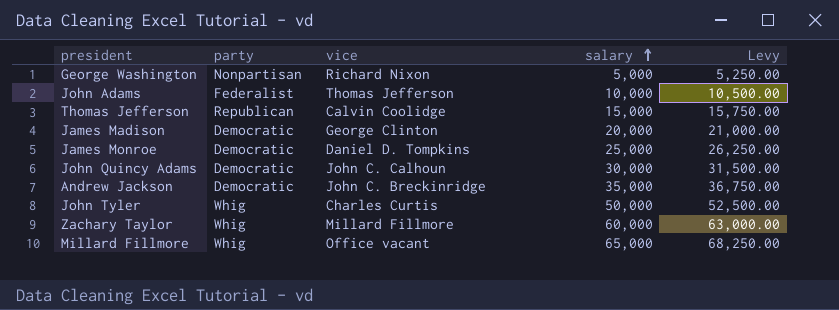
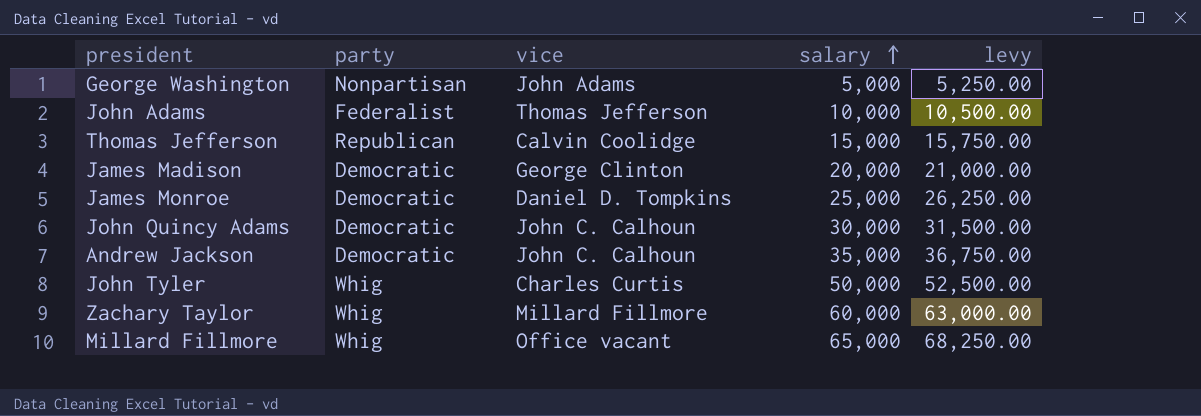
column name: Levy -> levy
George Washington | vice: Richard Nixon -> John Adams
Andrew Jackson | vice: John C. Breckinridge -> John C. Calhoun

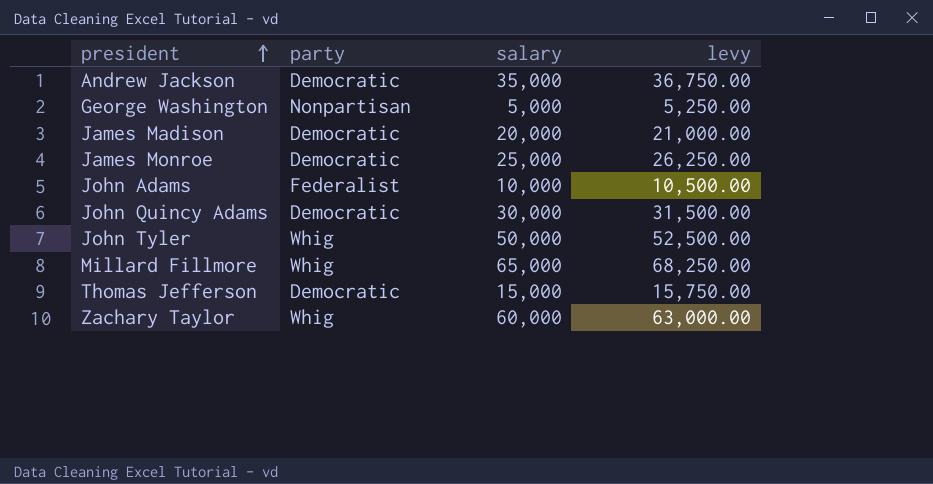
row order: salary ascending -> president ascending
column vice | position: 3 -> none
Thomas Jefferson | party: Republican -> Democratic

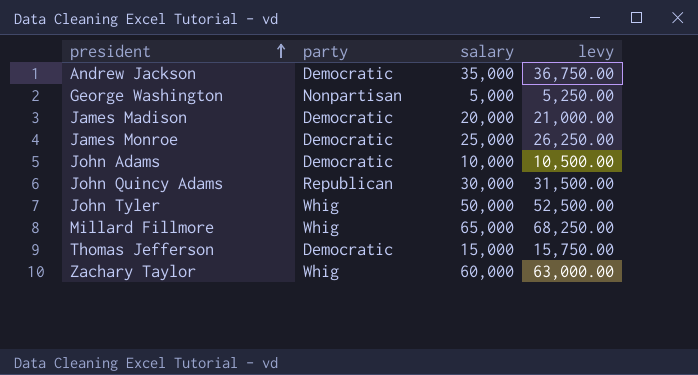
John Adams | party: Federalist -> Democratic
John Quincy Adams | party: Democratic -> Republican

